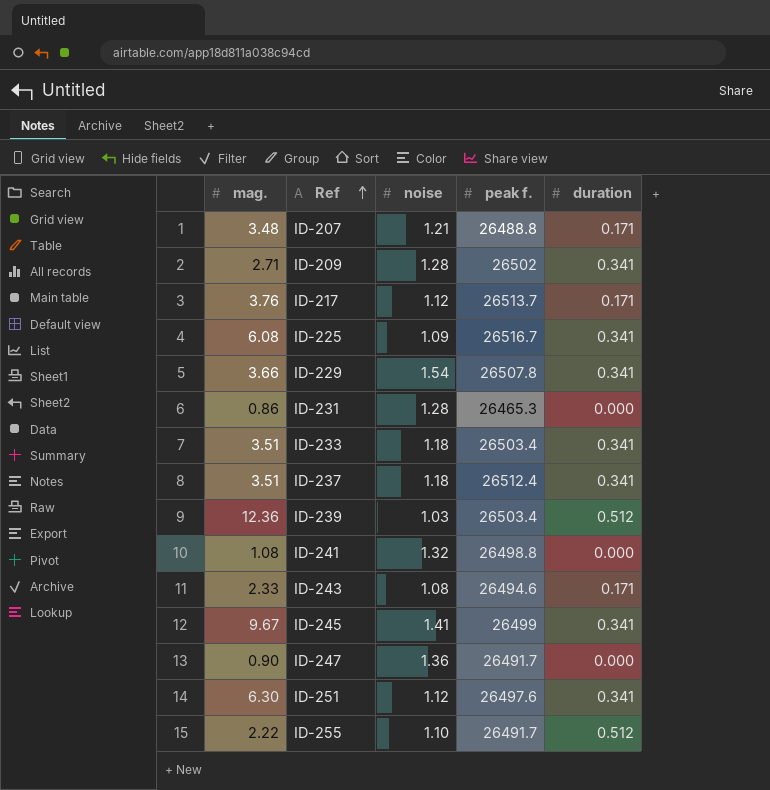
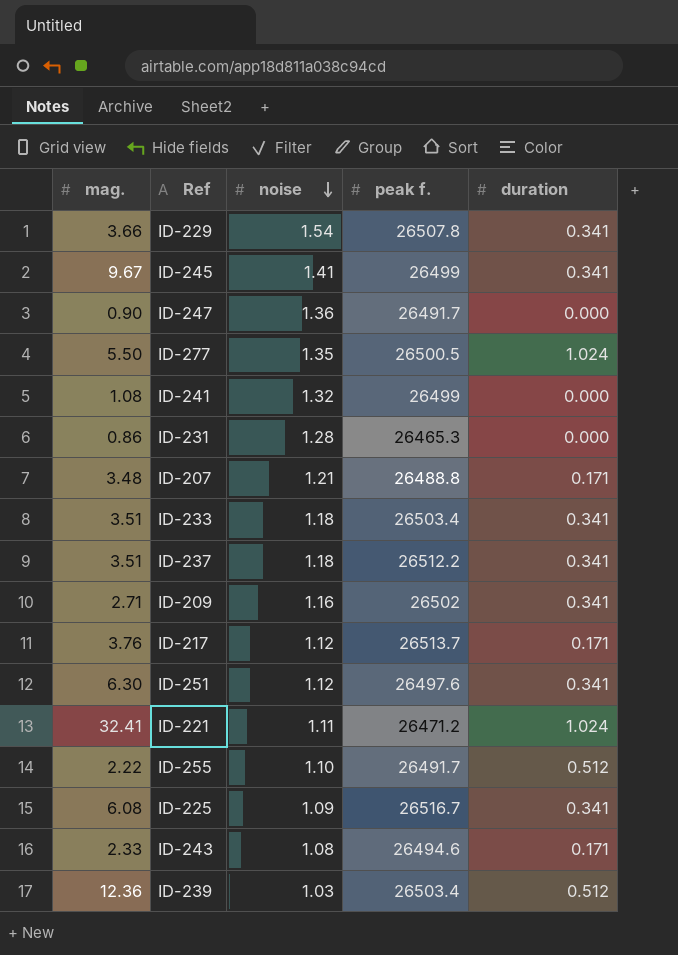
row order: Ref ascending -> noise descending
row ID-277: none -> 5.50 | 1.35 | 26500.5 | 1.024
ID-241 | peak f.: 26498.8 -> 26499
ID-237 | peak f.: 26512.4 -> 26512.2
ID-209 | noise: 1.28 -> 1.16
row ID-221: none -> 32.41 | 1.11 | 26471.2 | 1.024

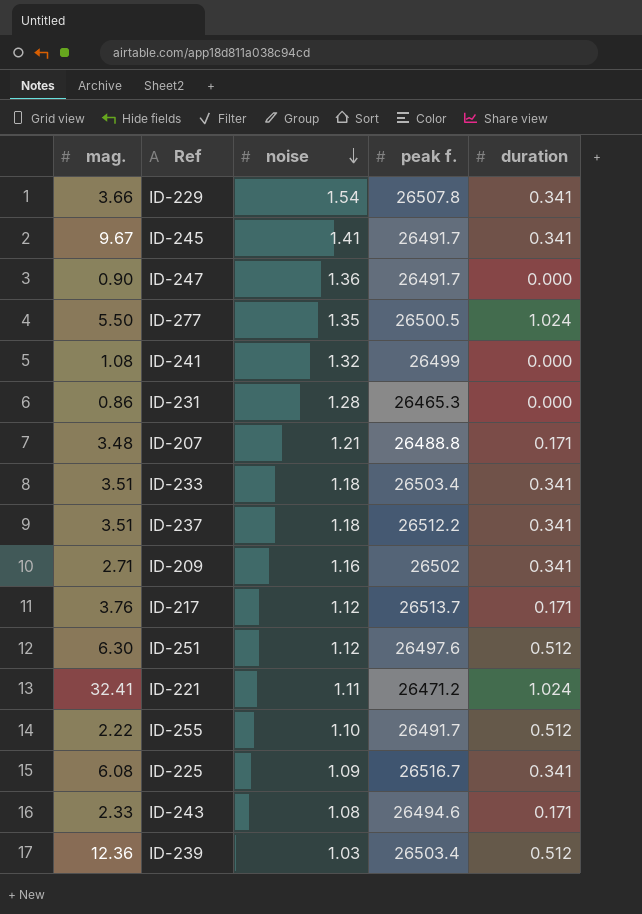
ID-245 | peak f.: 26499 -> 26491.7
ID-251 | duration: 0.341 -> 0.512

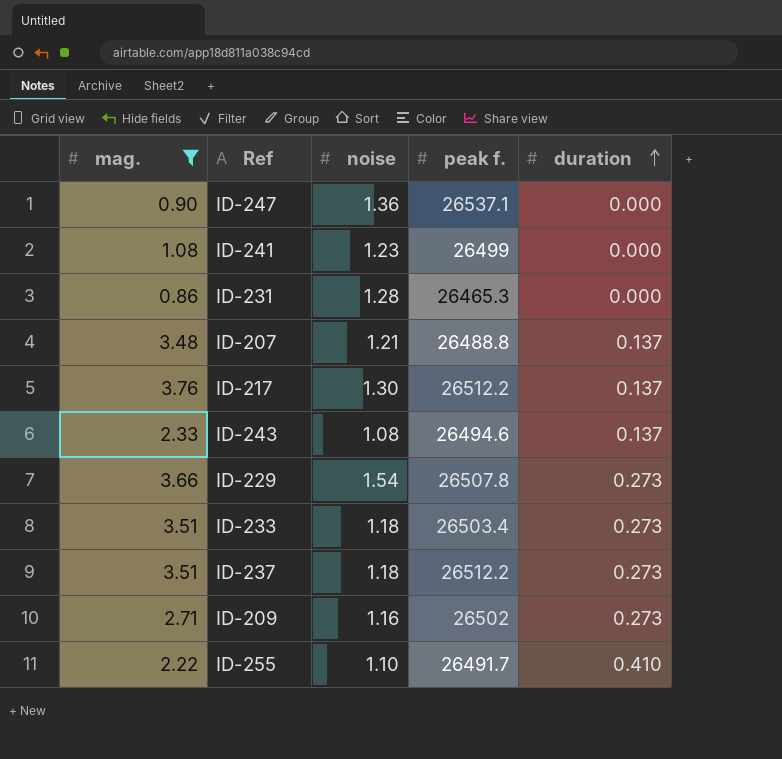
filter: none -> mag. <= 3.76
row order: noise descending -> duration ascending
ID-247 | peak f.: 26491.7 -> 26537.1
ID-241 | noise: 1.32 -> 1.23
ID-207 | duration: 0.171 -> 0.137
ID-217 | noise: 1.12 -> 1.30
ID-217 | peak f.: 26513.7 -> 26512.2
ID-217 | duration: 0.171 -> 0.137
ID-243 | duration: 0.171 -> 0.137
ID-229 | duration: 0.341 -> 0.273
ID-233 | duration: 0.341 -> 0.273
ID-237 | duration: 0.341 -> 0.273
ID-209 | duration: 0.341 -> 0.273
ID-255 | duration: 0.512 -> 0.410

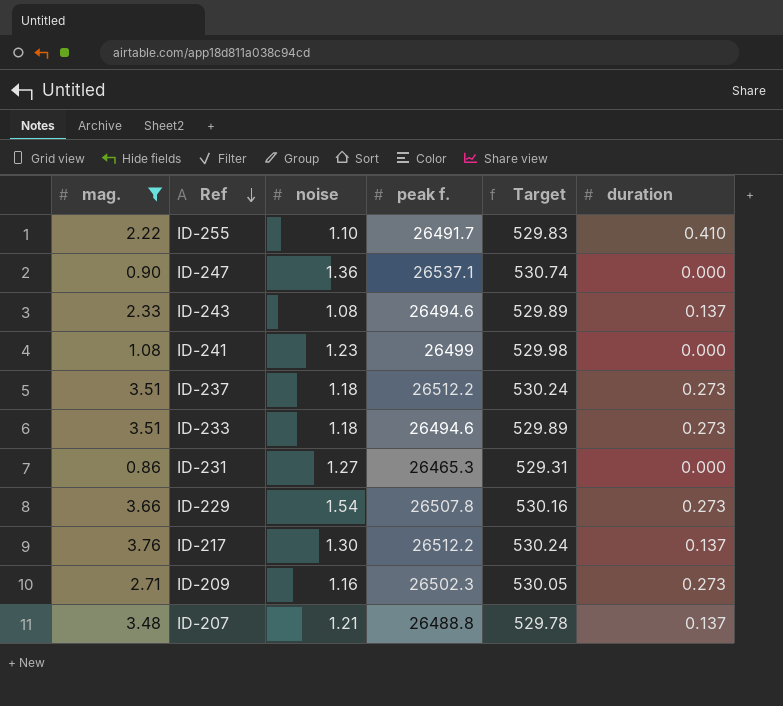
row order: duration ascending -> Ref descending
column Target | formula: none -> [peak f.] * 0.02
ID-233 | peak f.: 26503.4 -> 26494.6
ID-231 | noise: 1.28 -> 1.27
ID-209 | peak f.: 26502 -> 26502.3

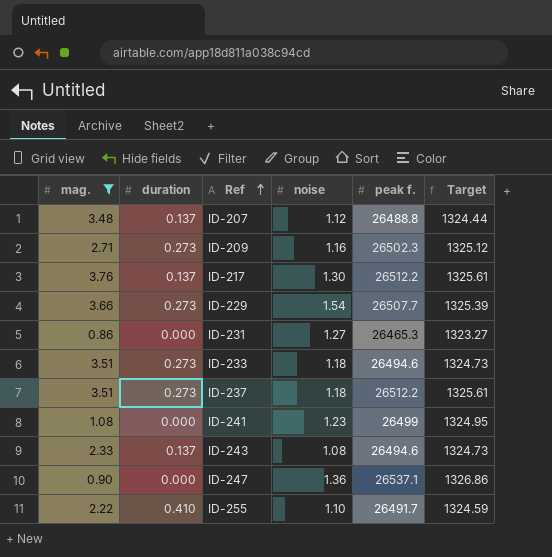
row order: Ref descending -> Ref ascending
column duration | position: 6 -> 2
column Target | formula: [peak f.] * 0.02 -> [peak f.] * 0.05
ID-207 | noise: 1.21 -> 1.12
ID-229 | peak f.: 26507.8 -> 26507.7

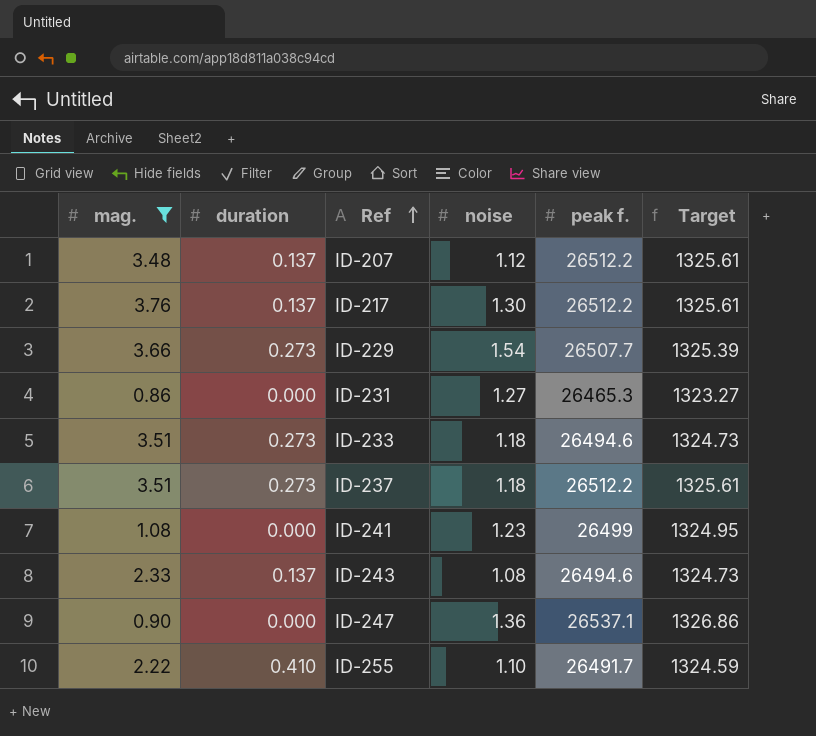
row ID-209: 2.71 | 0.273 | 1.16 | 26502.3 | 1325.12 -> none
ID-207 | peak f.: 26488.8 -> 26512.2
ID-207 | Target: 1324.44 -> 1325.61

